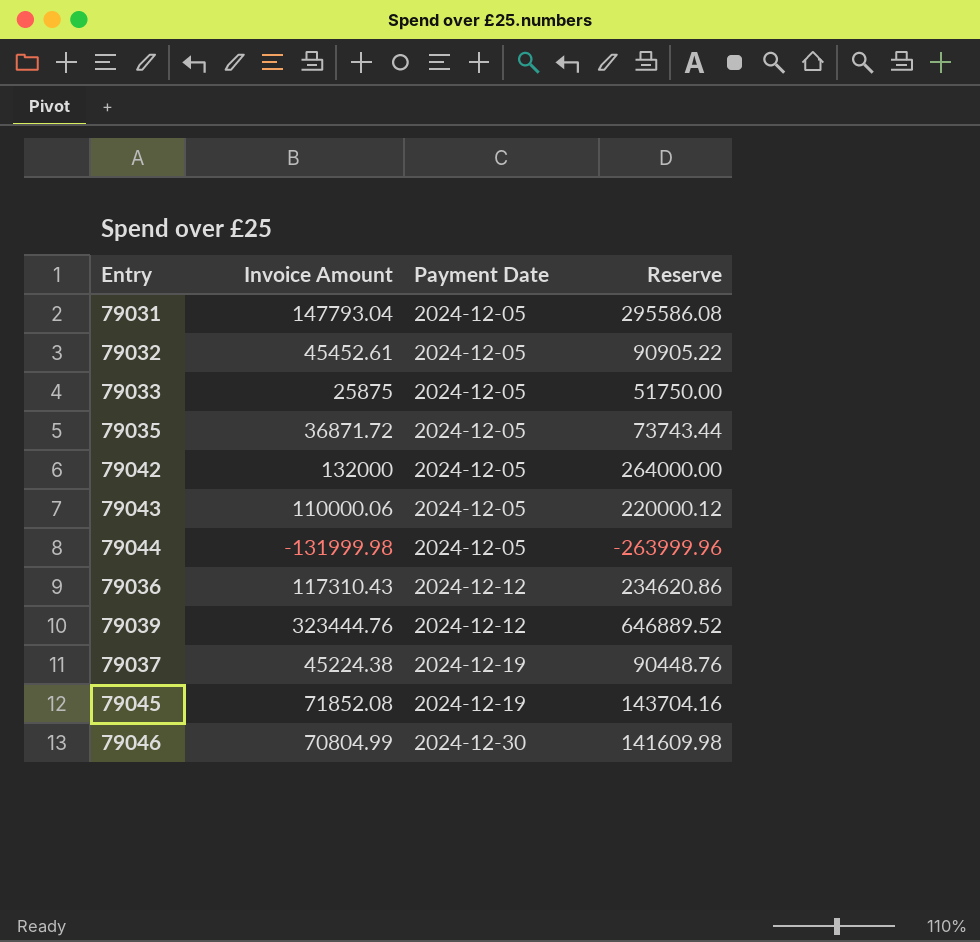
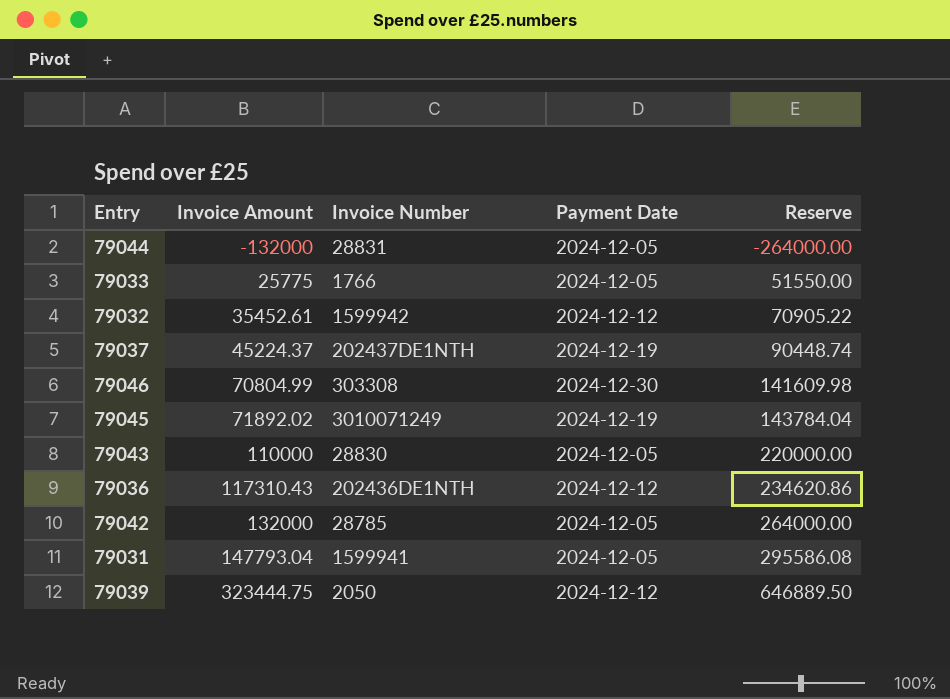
row order: Payment Date ascending -> Invoice Amount ascending
column Invoice Number | position: none -> 3
row 79035: 36871.72 | 2024-12-05 | 73743.44 -> none
79044 | Invoice Amount: -131999.98 -> -132000
79044 | Reserve: -263999.96 -> -264000.00
79033 | Invoice Amount: 25875 -> 25775
79033 | Reserve: 51750.00 -> 51550.00
79032 | Invoice Amount: 45452.61 -> 35452.61
79032 | Payment Date: 2024-12-05 -> 2024-12-12
79032 | Reserve: 90905.22 -> 70905.22
79037 | Invoice Amount: 45224.38 -> 45224.37
79037 | Reserve: 90448.76 -> 90448.74
79045 | Invoice Amount: 71852.08 -> 71892.02
79045 | Reserve: 143704.16 -> 143784.04
79043 | Invoice Amount: 110000.06 -> 110000
79043 | Reserve: 220000.12 -> 220000.00
79039 | Invoice Amount: 323444.76 -> 323444.75
79039 | Reserve: 646889.52 -> 646889.50

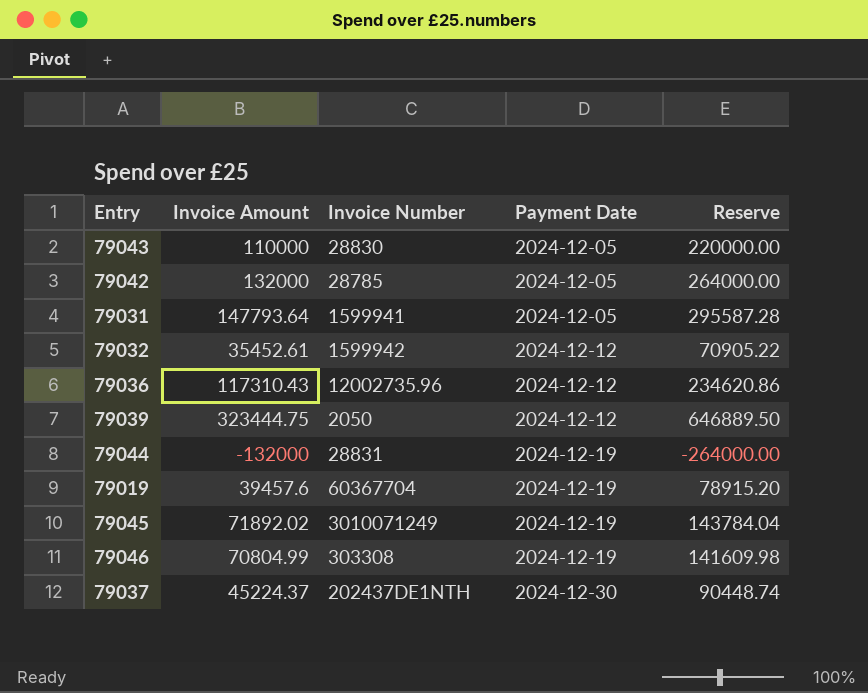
row order: Invoice Amount ascending -> Payment Date ascending
row 79033: 25775 | 1766 | 2024-12-05 | 51550.00 -> none
79031 | Invoice Amount: 147793.04 -> 147793.64
79031 | Reserve: 295586.08 -> 295587.28
79036 | Invoice Number: 202436DE1NTH -> 12002735.96
79044 | Payment Date: 2024-12-05 -> 2024-12-19
row 79019: none -> 39457.6 | 60367704 | 2024-12-19 | 78915.20
79046 | Payment Date: 2024-12-30 -> 2024-12-19
79037 | Payment Date: 2024-12-19 -> 2024-12-30

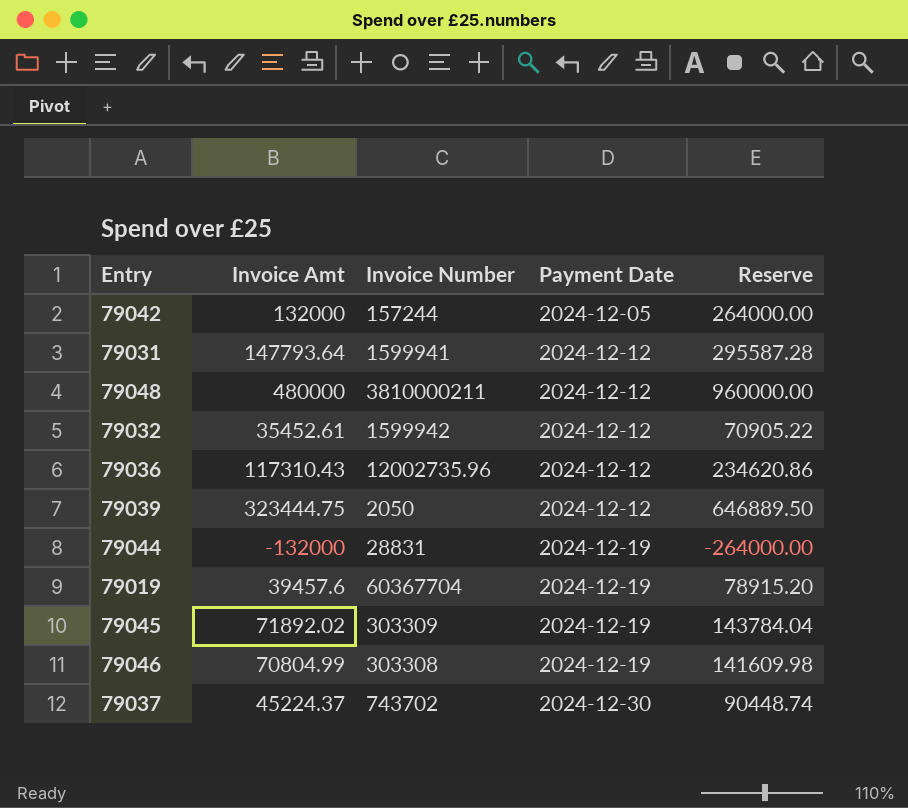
column name: Invoice Amount -> Invoice Amt
row 79043: 110000 | 28830 | 2024-12-05 | 220000.00 -> none
79042 | Invoice Number: 28785 -> 157244
79031 | Payment Date: 2024-12-05 -> 2024-12-12
row 79048: none -> 480000 | 3810000211 | 2024-12-12 | 960000.00
79045 | Invoice Number: 3010071249 -> 303309
79037 | Invoice Number: 202437DE1NTH -> 743702

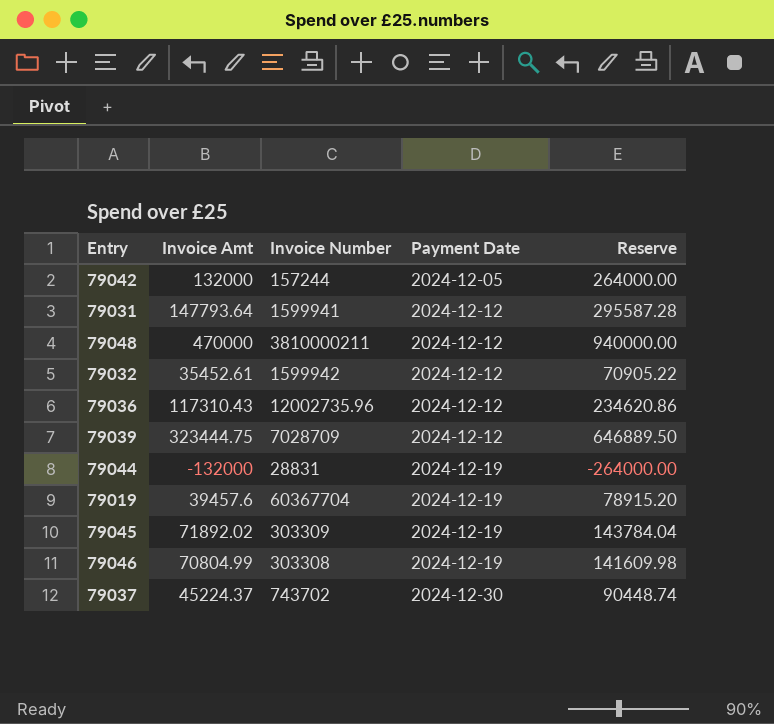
79048 | Invoice Amt: 480000 -> 470000
79048 | Reserve: 960000.00 -> 940000.00
79039 | Invoice Number: 2050 -> 7028709

